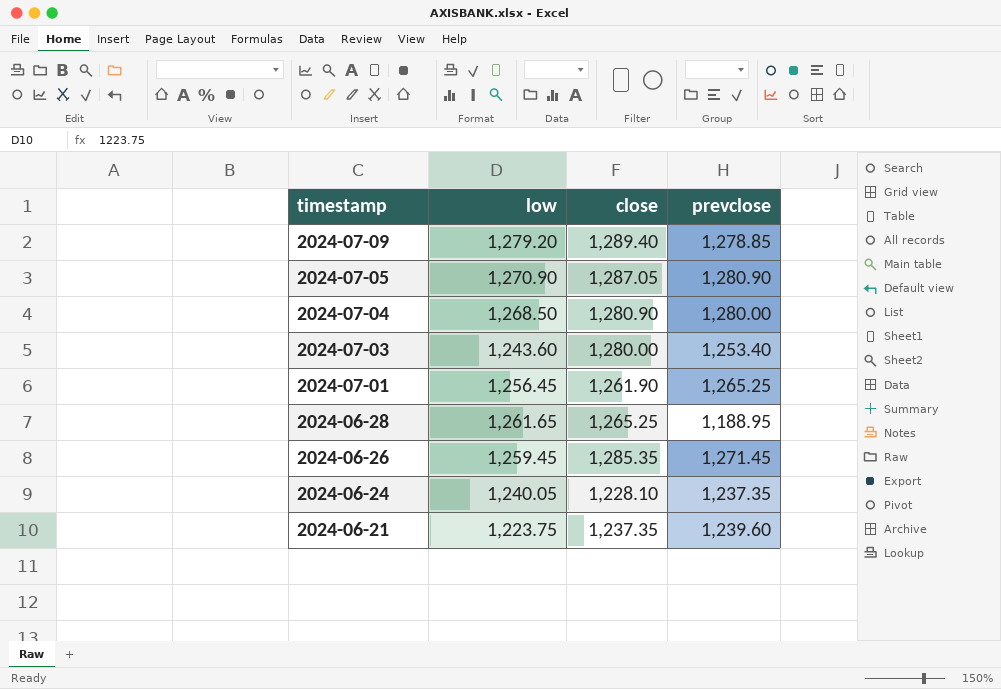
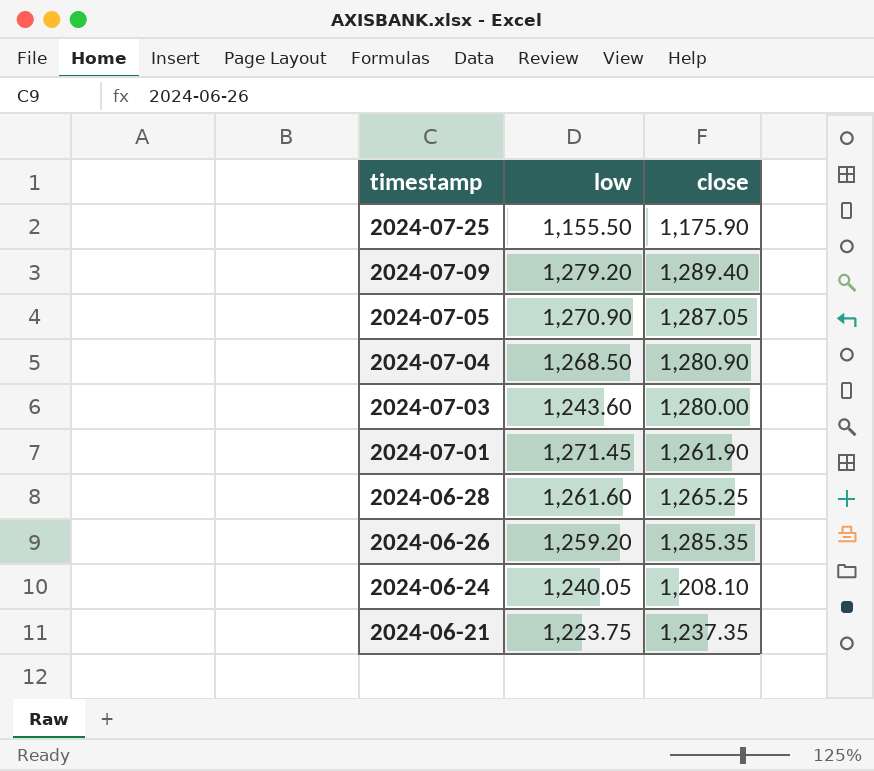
column prevclose | position: 4 -> none
row 2024-07-25: none -> 1,155.50 | 1,175.90
2024-07-01 | low: 1,256.45 -> 1,271.45
2024-06-28 | low: 1,261.65 -> 1,261.60
2024-06-26 | low: 1,259.45 -> 1,259.20
2024-06-24 | close: 1,228.10 -> 1,208.10

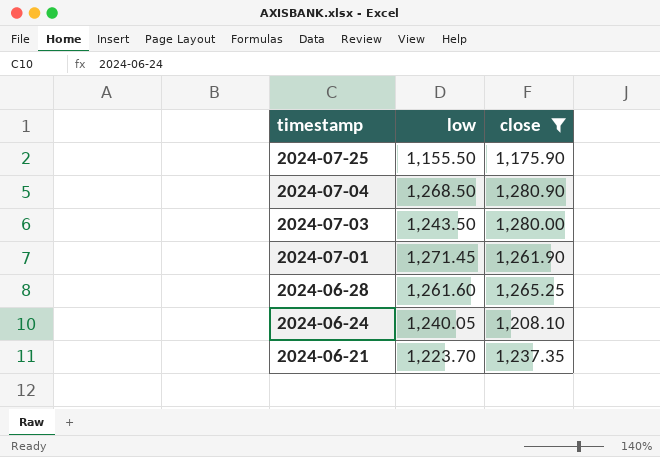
filter: none -> close <= 1,280.90
2024-07-03 | low: 1,243.60 -> 1,243.50
2024-06-21 | low: 1,223.75 -> 1,223.70

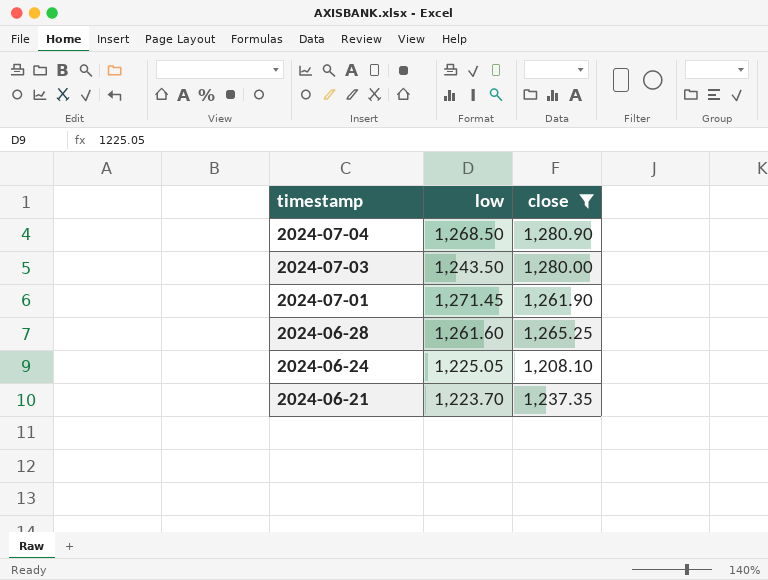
row 2024-07-25: 1,155.50 | 1,175.90 -> none
2024-06-24 | low: 1,240.05 -> 1,225.05

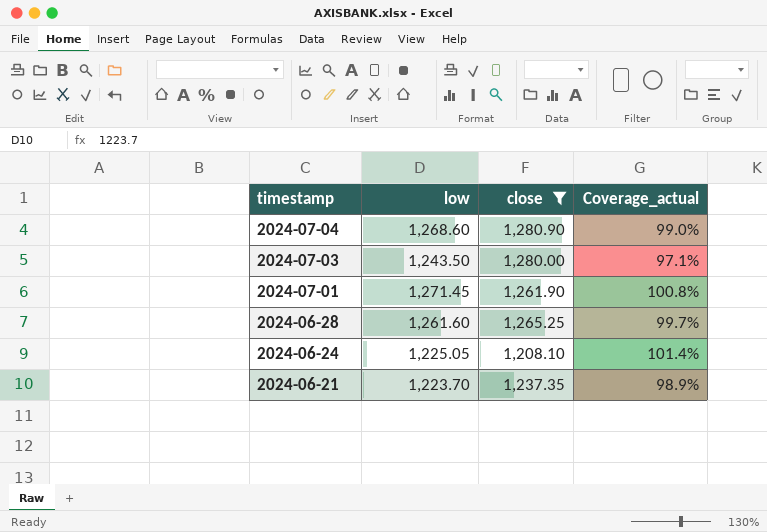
column Coverage_actual | formula: none -> [low] / [close]
2024-07-04 | low: 1,268.50 -> 1,268.60

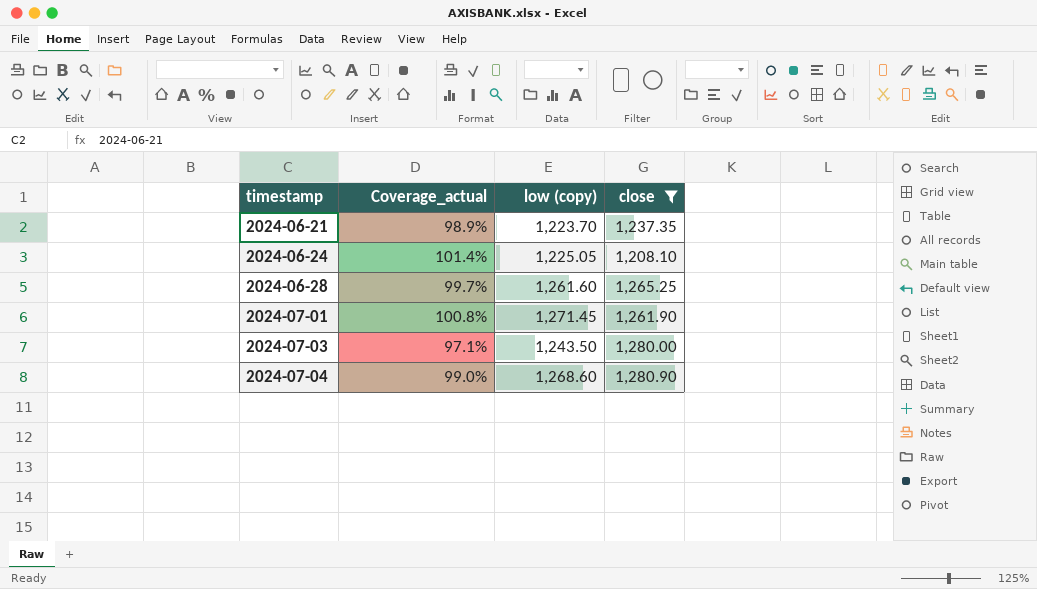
row order: timestamp descending -> timestamp ascending
column Coverage_actual | position: 4 -> 2
column name: low -> low (copy)

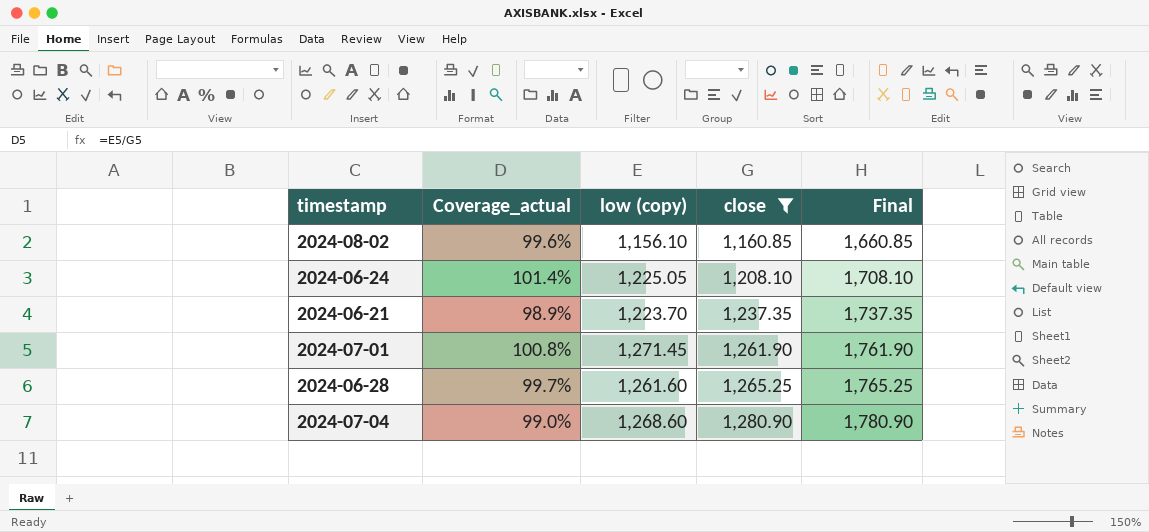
row order: timestamp ascending -> close ascending
column Final | formula: none -> [close] + 500
row 2024-07-03: 97.1% | 1,243.50 | 1,280.00 -> none
row 2024-08-02: none -> 99.6% | 1,156.10 | 1,160.85 | 1,660.85

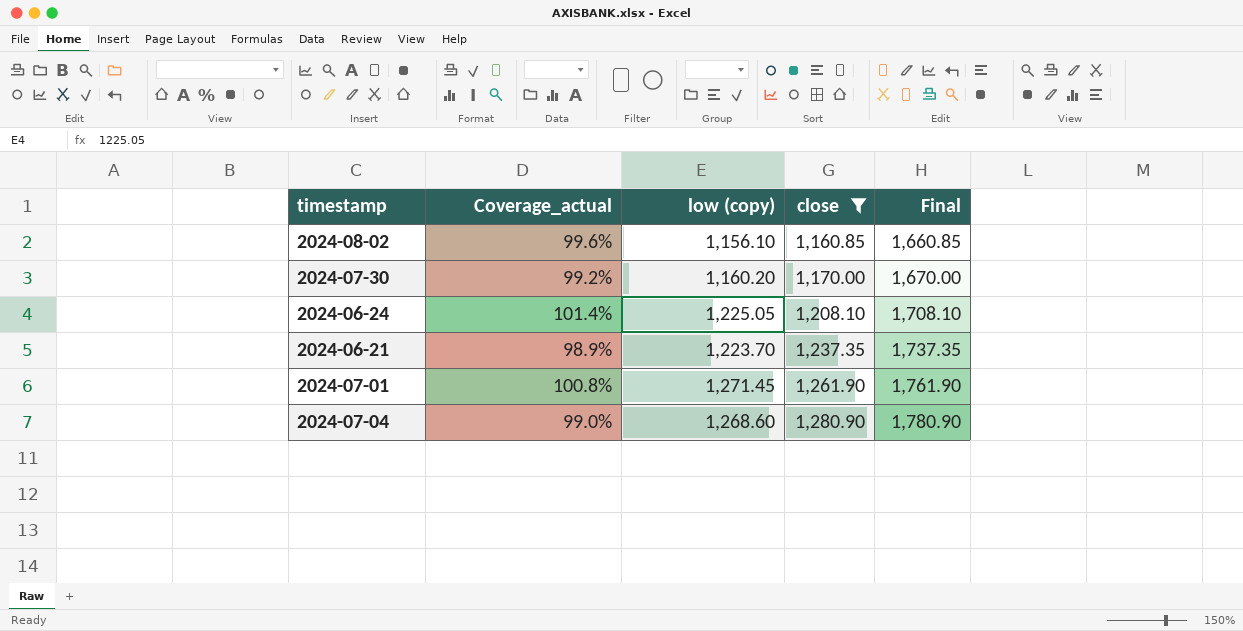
row 2024-06-28: 99.7% | 1,261.60 | 1,265.25 | 1,765.25 -> none
row 2024-07-30: none -> 99.2% | 1,160.20 | 1,170.00 | 1,670.00

